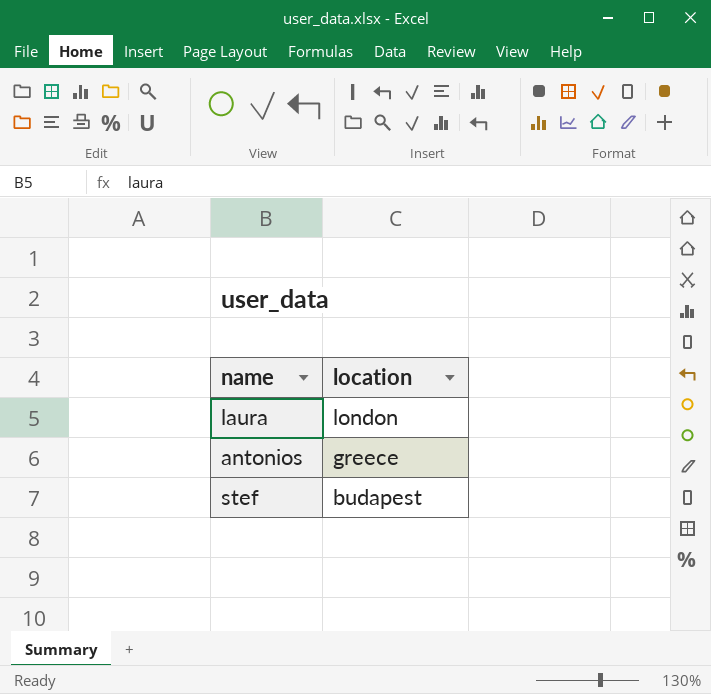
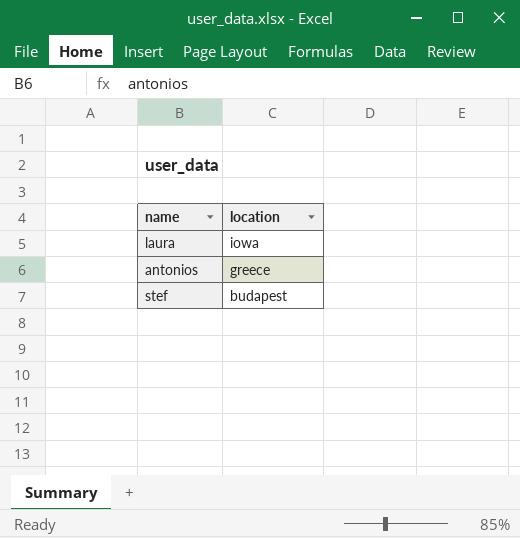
laura | location: london -> iowa

